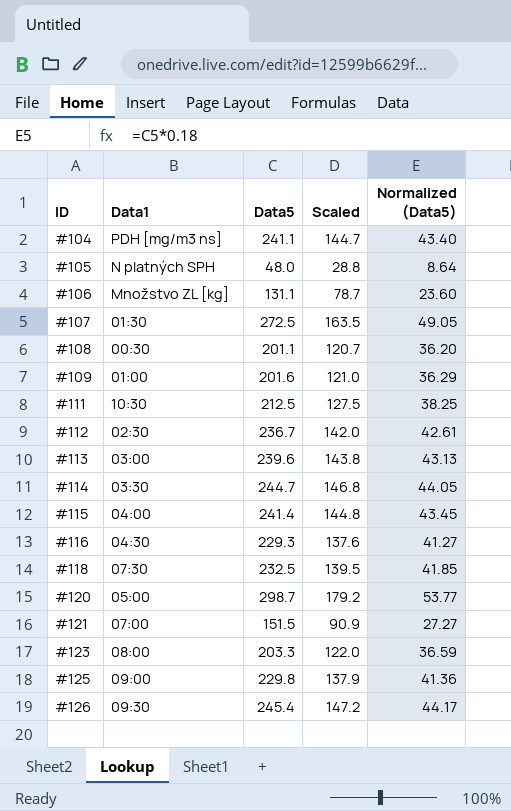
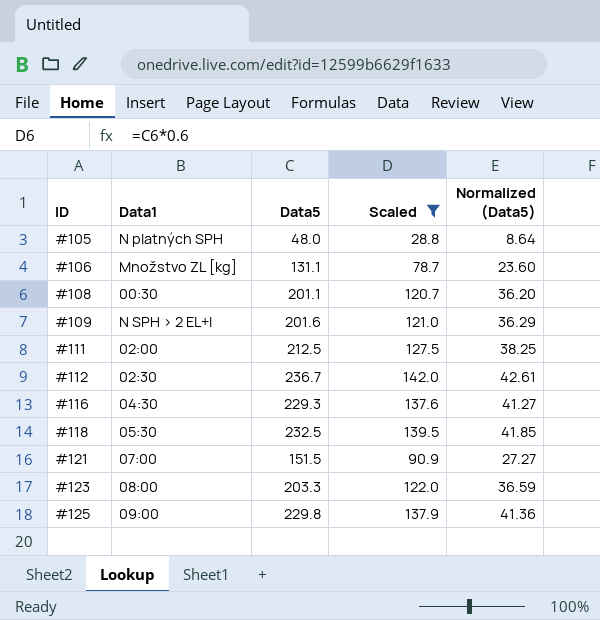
filter: none -> Scaled <= 142.0
#109 | Data1: 01:00 -> N SPH > 2 EL+I
#111 | Data1: 10:30 -> 02:00
#118 | Data1: 07:30 -> 05:30

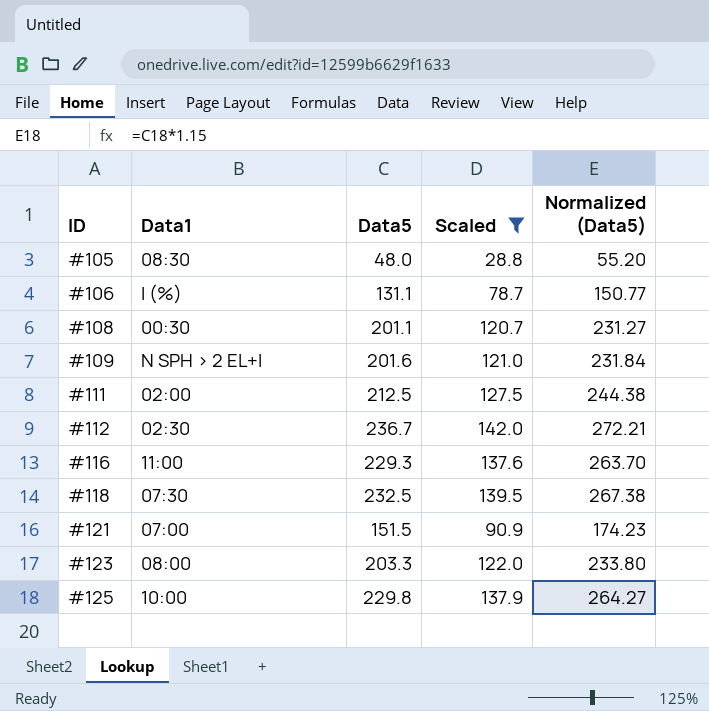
column Normalized (Data5) | formula: [Data5] * 0.18 -> [Data5] * 1.15
#105 | Data1: N platných SPH -> 08:30
#106 | Data1: Množstvo ZL [kg] -> I (%)
#116 | Data1: 04:30 -> 11:00
#118 | Data1: 05:30 -> 07:30
#125 | Data1: 09:00 -> 10:00

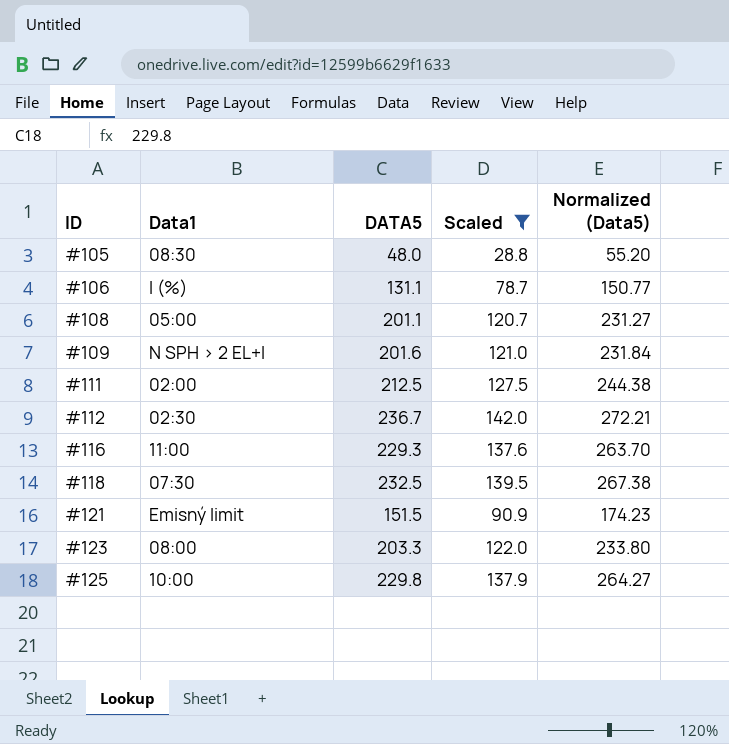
column name: Data5 -> DATA5
#108 | Data1: 00:30 -> 05:00
#121 | Data1: 07:00 -> Emisný limit

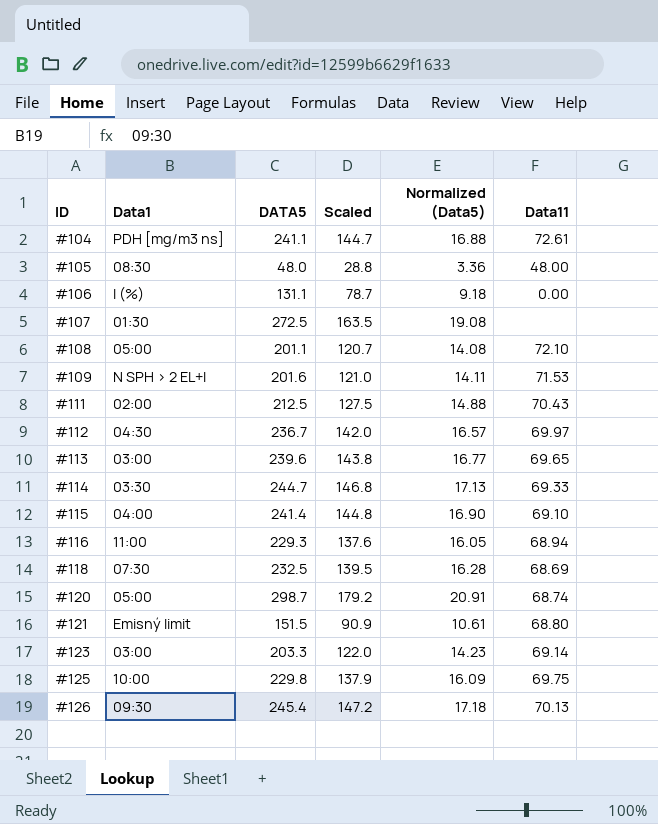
filter: Scaled <= 142.0 -> none
column Normalized (Data5) | formula: [DATA5] * 1.15 -> [DATA5] * 0.07
column Data11 | position: none -> 6
#112 | Data1: 02:30 -> 04:30
#123 | Data1: 08:00 -> 03:00

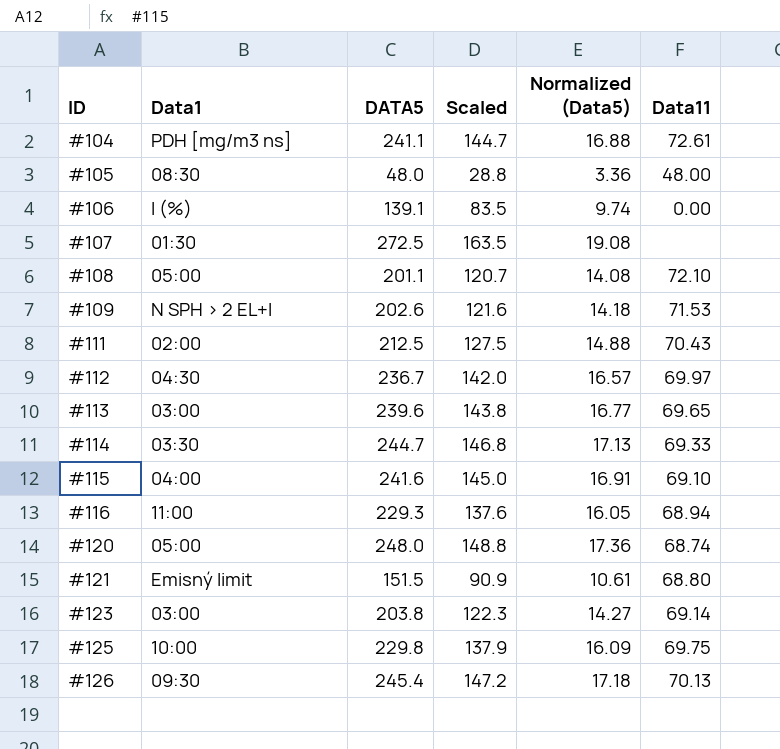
row #118: 07:30 | 232.5 | 139.5 | 16.28 | 68.69 -> none
#106 | DATA5: 131.1 -> 139.1
#106 | Scaled: 78.7 -> 83.5
#106 | Normalized (Data5): 9.18 -> 9.74
#109 | DATA5: 201.6 -> 202.6
#109 | Scaled: 121.0 -> 121.6
#109 | Normalized (Data5): 14.11 -> 14.18
#115 | DATA5: 241.4 -> 241.6
#115 | Scaled: 144.8 -> 145.0
#115 | Normalized (Data5): 16.90 -> 16.91
#120 | DATA5: 298.7 -> 248.0
#120 | Scaled: 179.2 -> 148.8
#120 | Normalized (Data5): 20.91 -> 17.36
#123 | DATA5: 203.3 -> 203.8
#123 | Scaled: 122.0 -> 122.3
#123 | Normalized (Data5): 14.23 -> 14.27

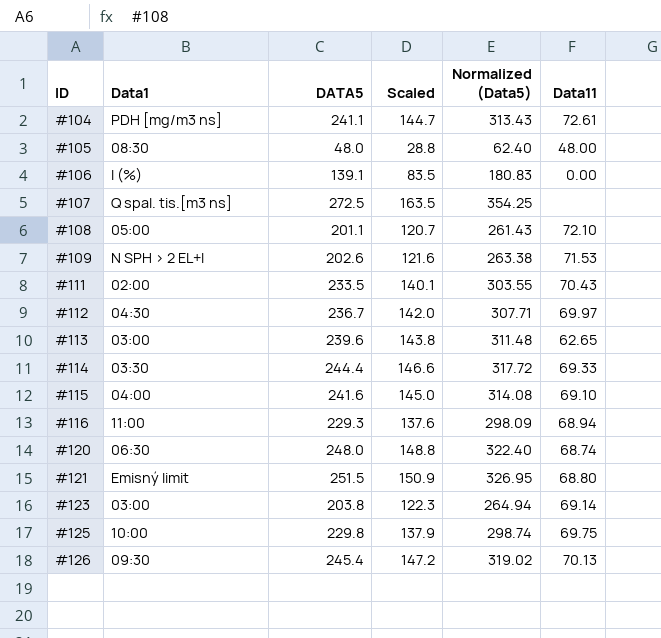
column Normalized (Data5) | formula: [DATA5] * 0.07 -> [DATA5] * 1.3
#107 | Data1: 01:30 -> Q spal. tis.[m3 ns]
#111 | DATA5: 212.5 -> 233.5
#111 | Scaled: 127.5 -> 140.1
#113 | Data11: 69.65 -> 62.65
#114 | DATA5: 244.7 -> 244.4
#114 | Scaled: 146.8 -> 146.6
#120 | Data1: 05:00 -> 06:30
#121 | DATA5: 151.5 -> 251.5
#121 | Scaled: 90.9 -> 150.9

